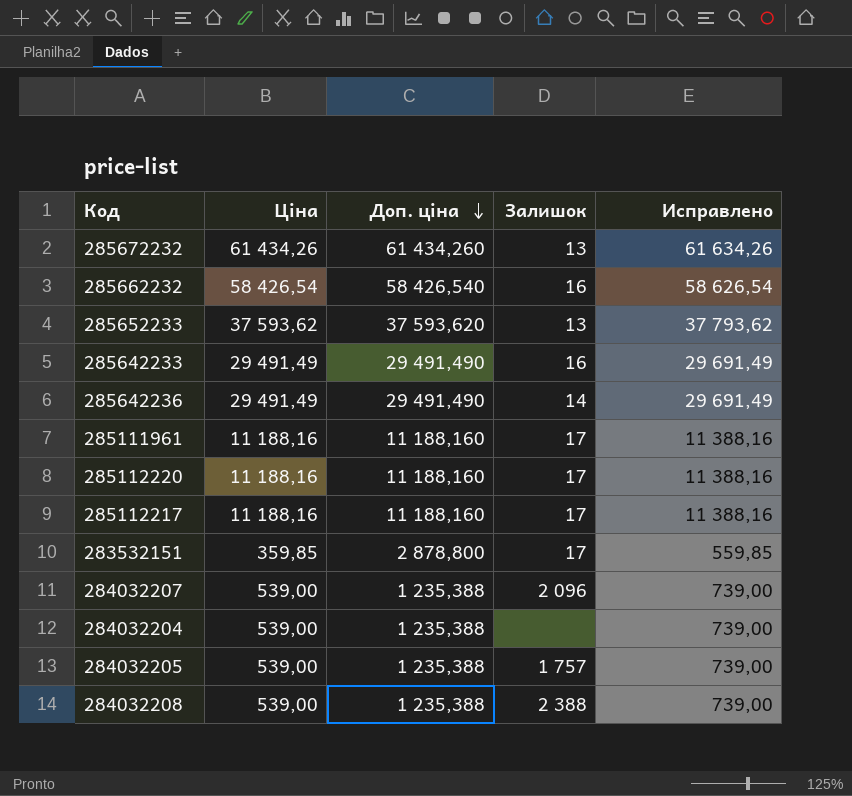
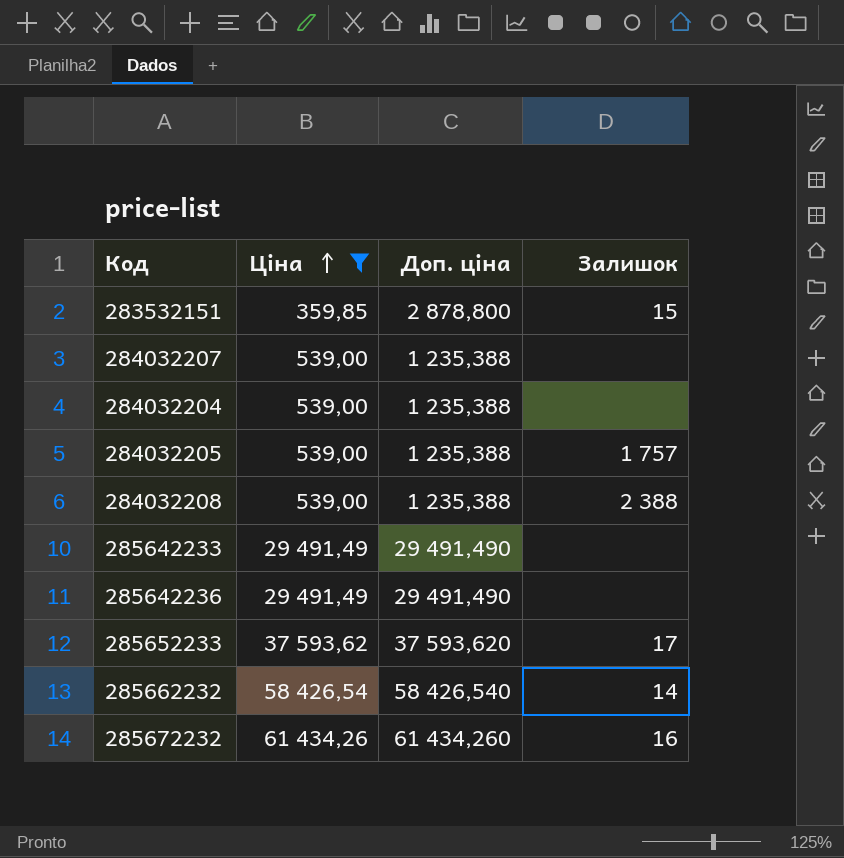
filter: none -> Ціна != 11 188,16
row order: Доп. ціна descending -> Ціна ascending
column Исправлено | formula: [Ціна] + 200 -> none
283532151 | Залишок: 17 -> 15
284032207 | Залишок: 2 096 -> none
285642233 | Залишок: 16 -> none
285642236 | Залишок: 14 -> none
285652233 | Залишок: 13 -> 17
285662232 | Залишок: 16 -> 14
285672232 | Залишок: 13 -> 16

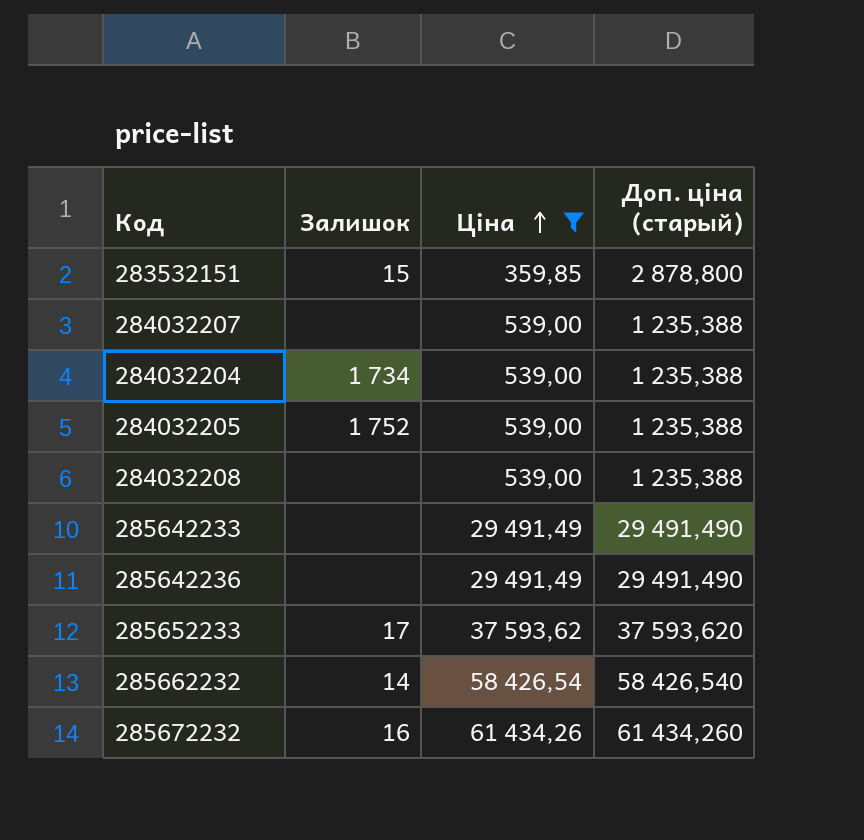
column Залишок | position: 4 -> 2
column name: Доп. ціна -> Доп. ціна (старый)
284032204 | Залишок: none -> 1 734
284032205 | Залишок: 1 757 -> 1 752
284032208 | Залишок: 2 388 -> none

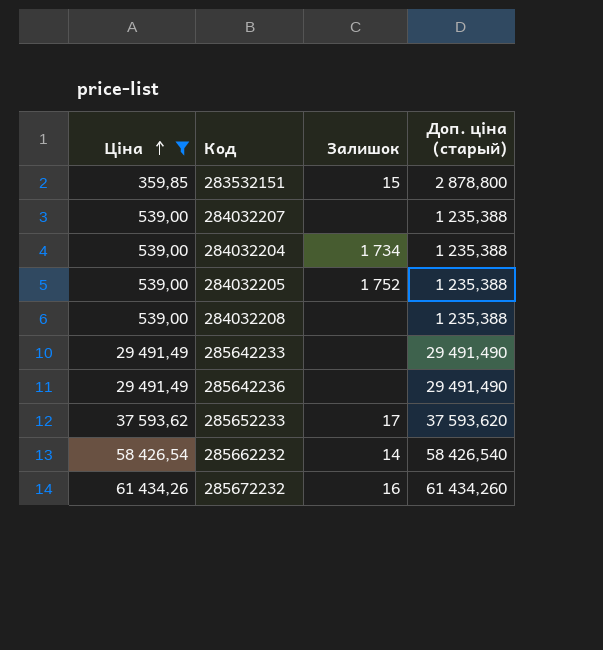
column Ціна | position: 3 -> 1

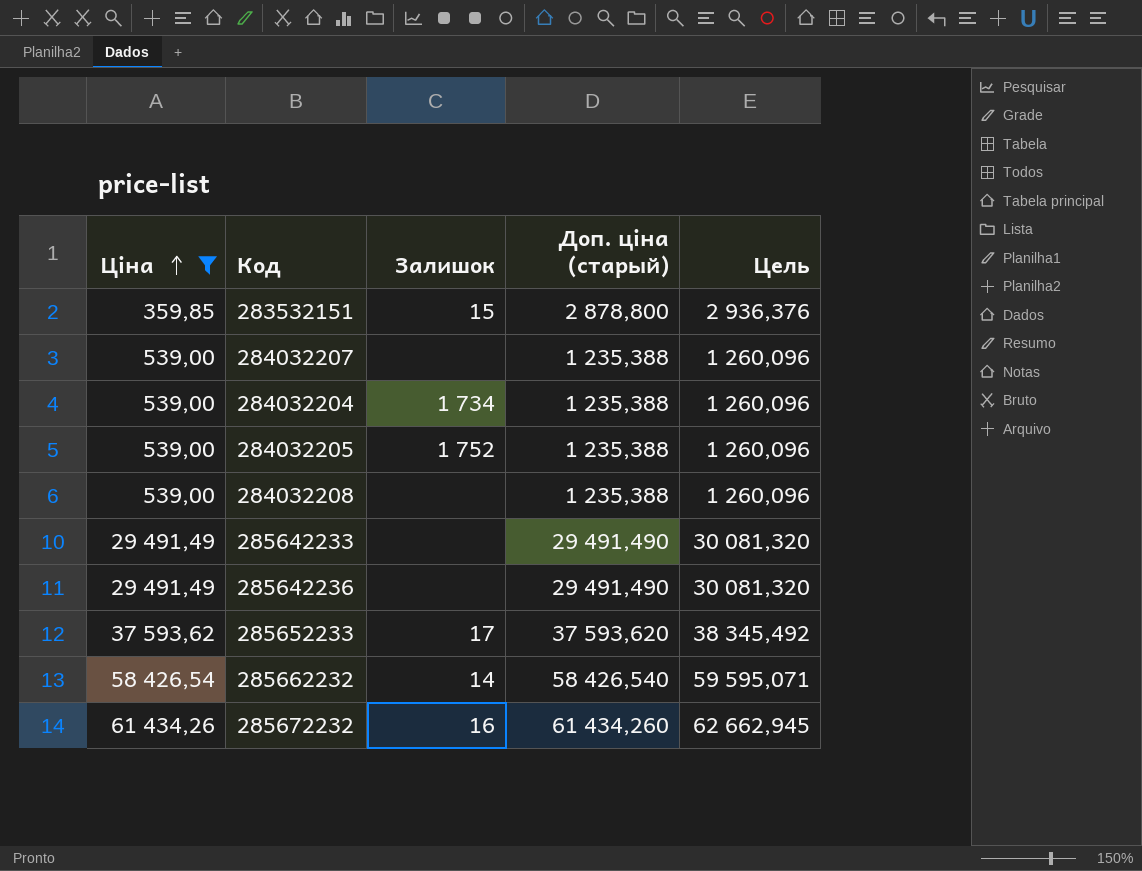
column Цель | formula: none -> [Доп. ціна (старый)] * 1,02

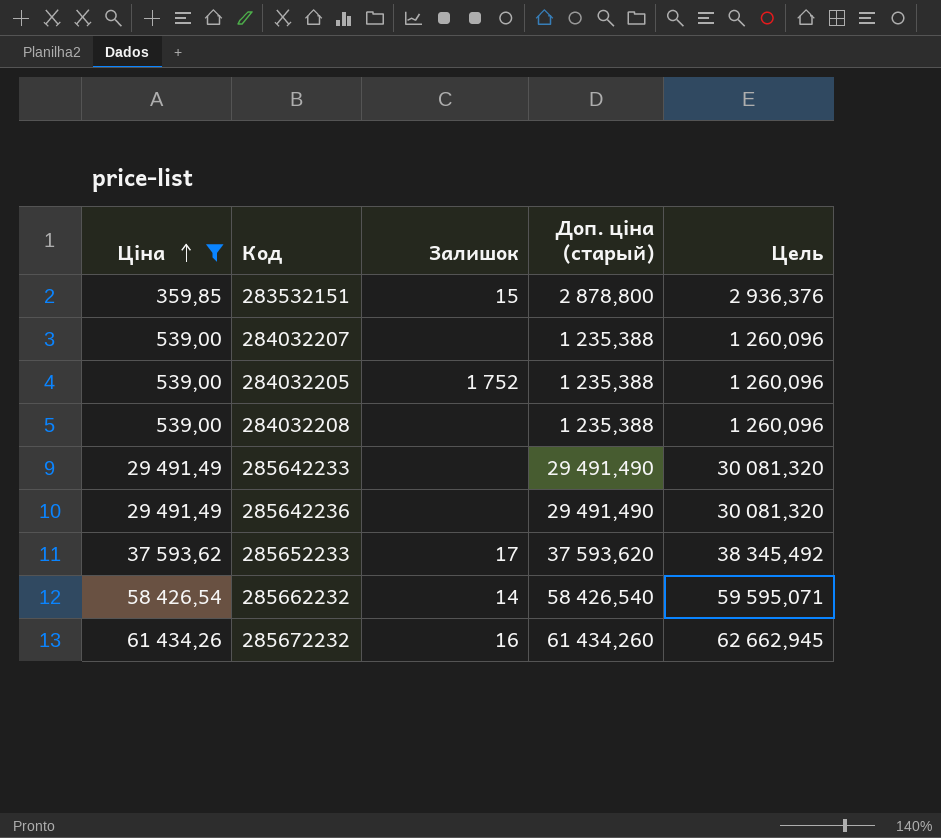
row 284032204: 539,00 | 1 734 | 1 235,388 | 1 260,096 -> none

